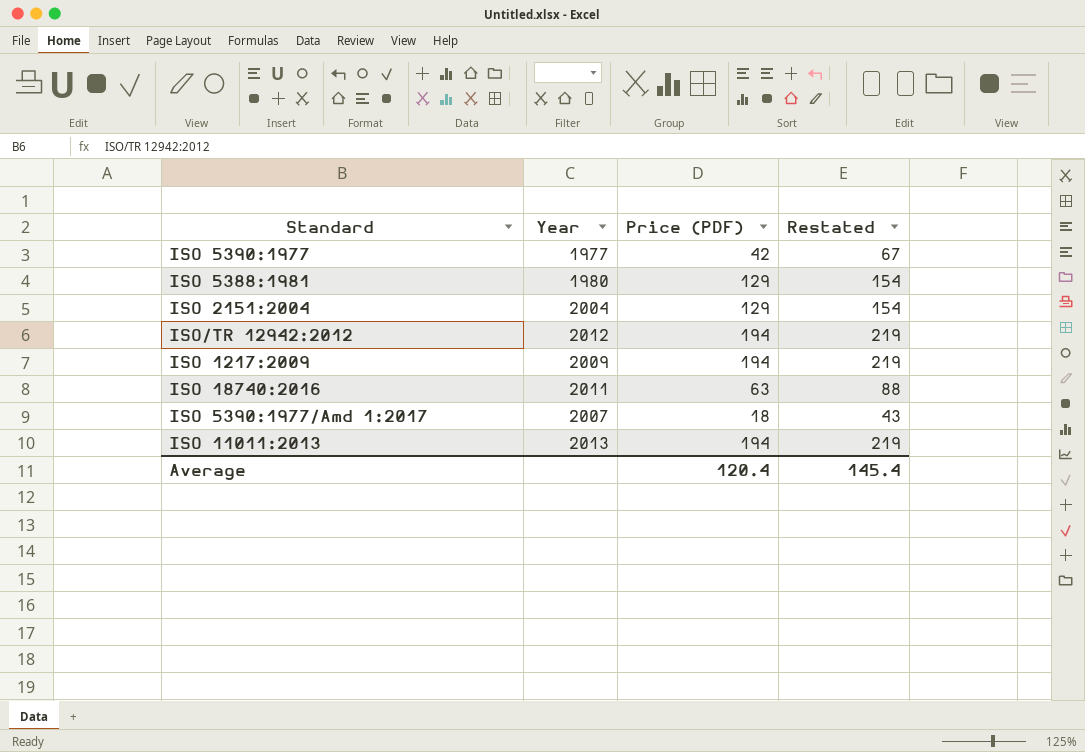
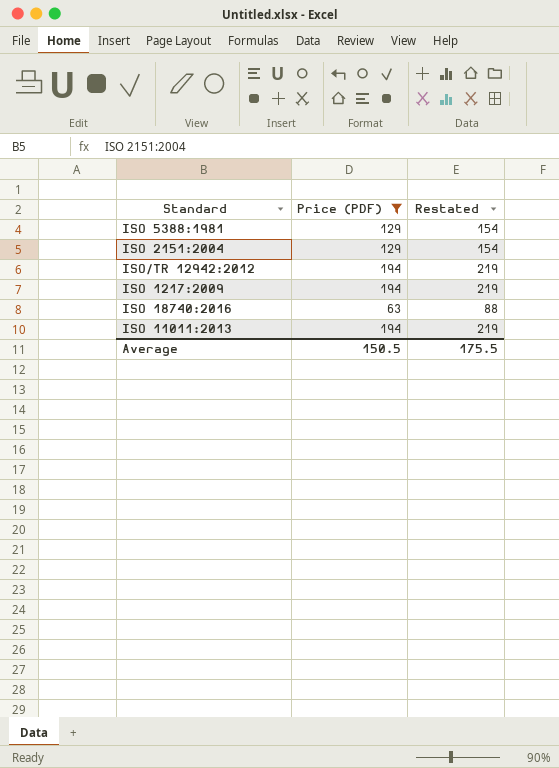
filter: none -> Price (PDF) >= 63
column Year | position: 2 -> none
Average | Price (PDF): 120.4 -> 150.5
Average | Restated: 145.4 -> 175.5

